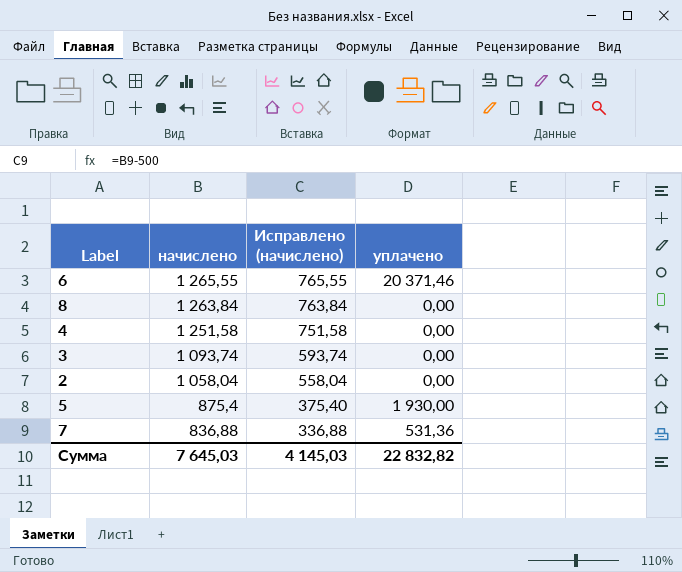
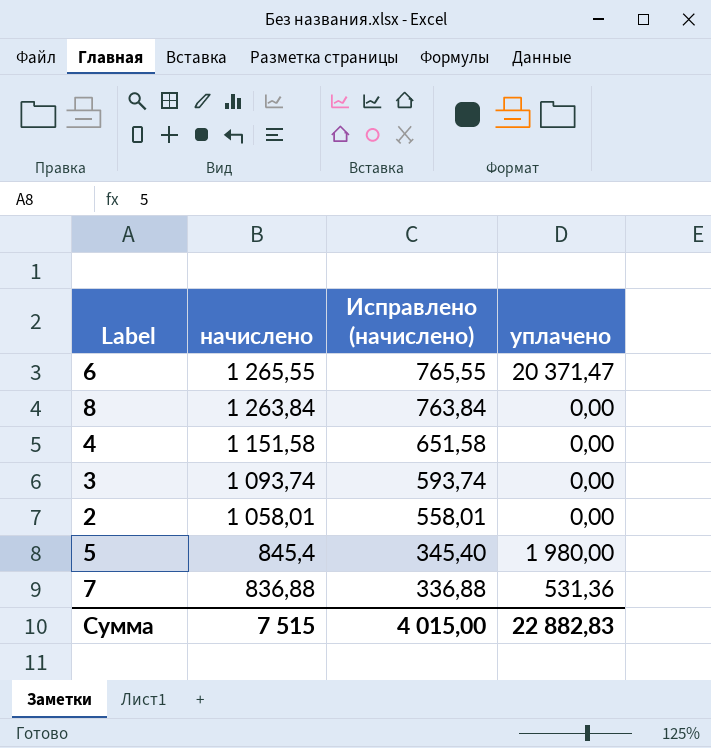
6 | уплачено: 20 371,46 -> 20 371,47
4 | начислено: 1 251,58 -> 1 151,58
4 | Исправлено (начислено): 751,58 -> 651,58
2 | начислено: 1 058,04 -> 1 058,01
2 | Исправлено (начислено): 558,04 -> 558,01
5 | начислено: 875,4 -> 845,4
5 | Исправлено (начислено): 375,40 -> 345,40
5 | уплачено: 1 930,00 -> 1 980,00
Сумма | начислено: 7 645,03 -> 7 515
Сумма | Исправлено (начислено): 4 145,03 -> 4 015,00
Сумма | уплачено: 22 832,82 -> 22 882,83

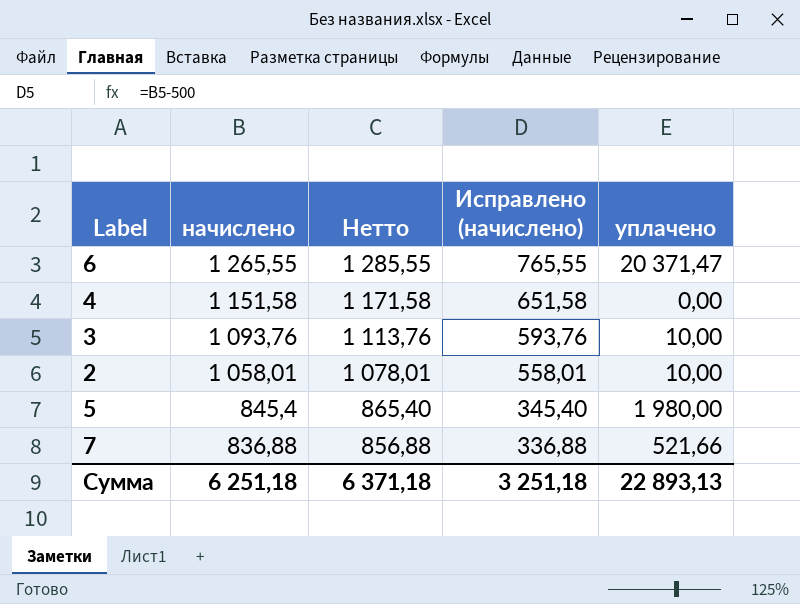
column Нетто | formula: none -> [начислено] + 20
row 8: 1 263,84 | 763,84 | 0,00 -> none
3 | начислено: 1 093,74 -> 1 093,76
3 | Исправлено (начислено): 593,74 -> 593,76
3 | уплачено: 0,00 -> 10,00
2 | уплачено: 0,00 -> 10,00
7 | уплачено: 531,36 -> 521,66
Сумма | начислено: 7 515 -> 6 251,18
Сумма | Исправлено (начислено): 4 015,00 -> 3 251,18
Сумма | уплачено: 22 882,83 -> 22 893,13

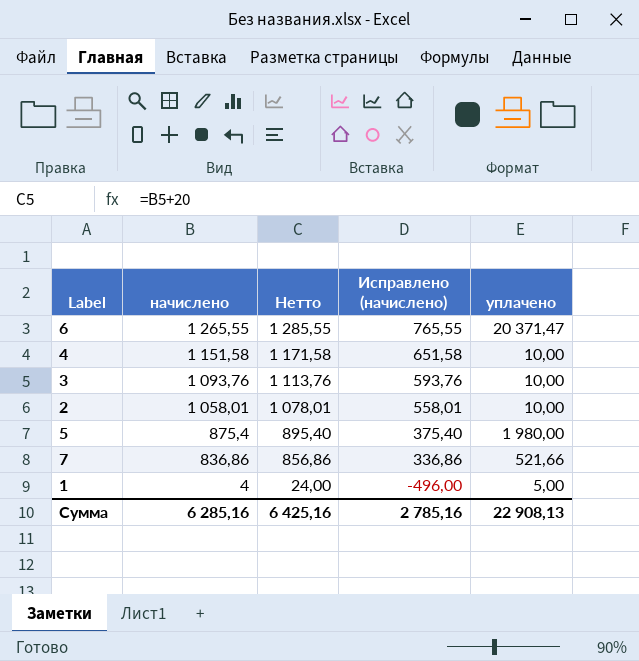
4 | уплачено: 0,00 -> 10,00
5 | начислено: 845,4 -> 875,4
5 | Нетто: 865,40 -> 895,40
5 | Исправлено (начислено): 345,40 -> 375,40
7 | начислено: 836,88 -> 836,86
7 | Нетто: 856,88 -> 856,86
7 | Исправлено (начислено): 336,88 -> 336,86
row 1: none -> 4 | 24,00 | -496,00 | 5,00
Сумма | начислено: 6 251,18 -> 6 285,16
Сумма | Нетто: 6 371,18 -> 6 425,16
Сумма | Исправлено (начислено): 3 251,18 -> 2 785,16
Сумма | уплачено: 22 893,13 -> 22 908,13

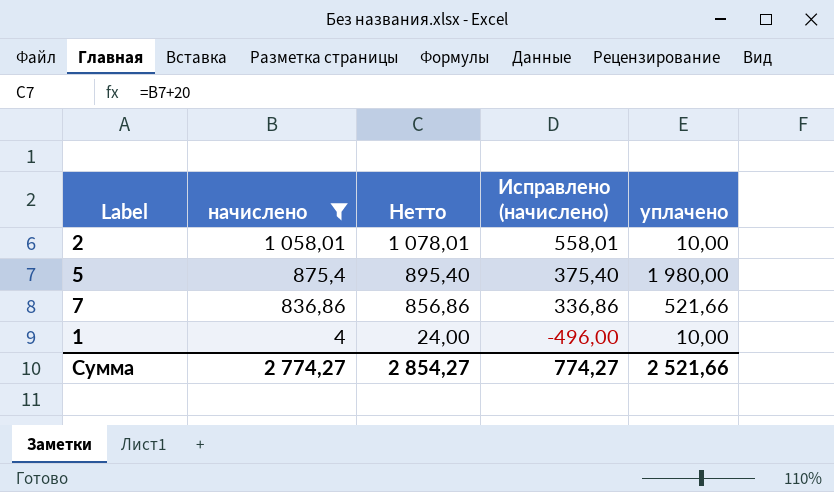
filter: none -> начислено <= 1 058,01
1 | уплачено: 5,00 -> 10,00
Сумма | начислено: 6 285,16 -> 2 774,27
Сумма | Нетто: 6 425,16 -> 2 854,27
Сумма | Исправлено (начислено): 2 785,16 -> 774,27
Сумма | уплачено: 22 908,13 -> 2 521,66

